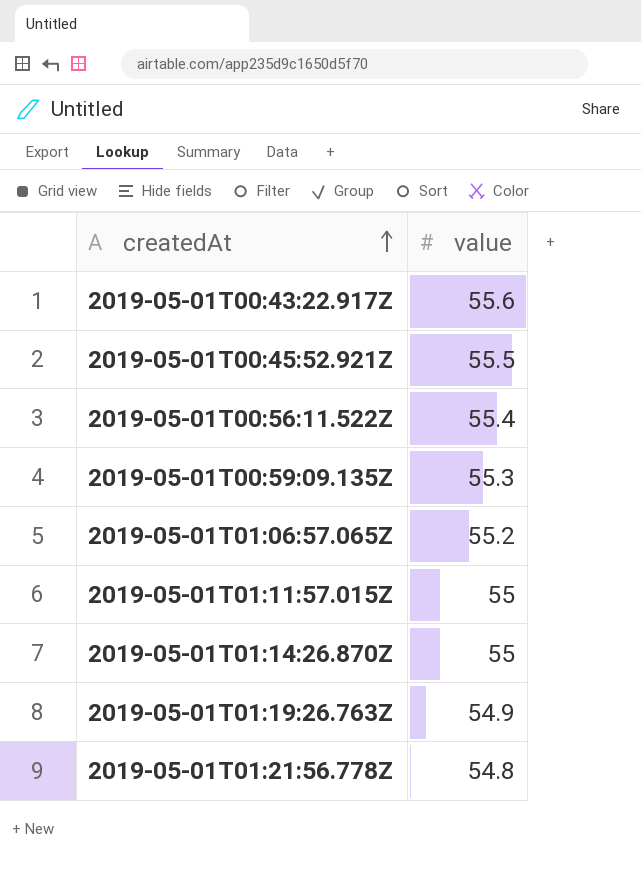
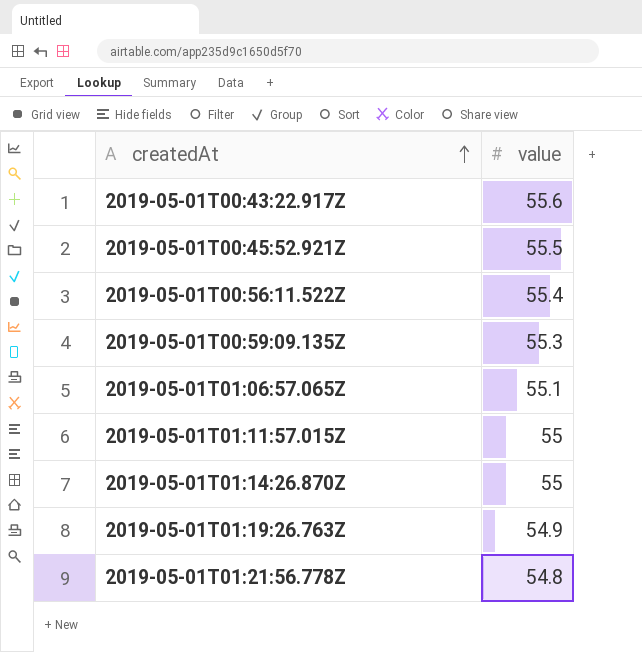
2019-05-01T01:06:57.065Z | value: 55.2 -> 55.1

